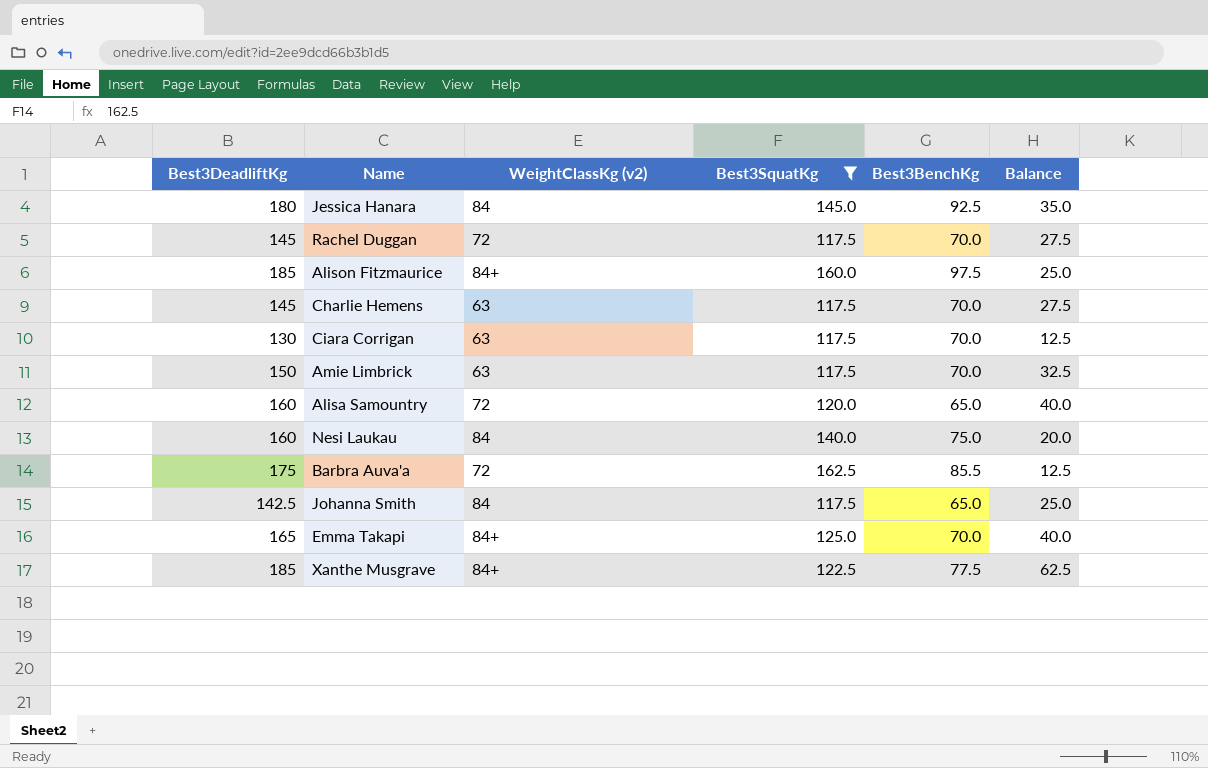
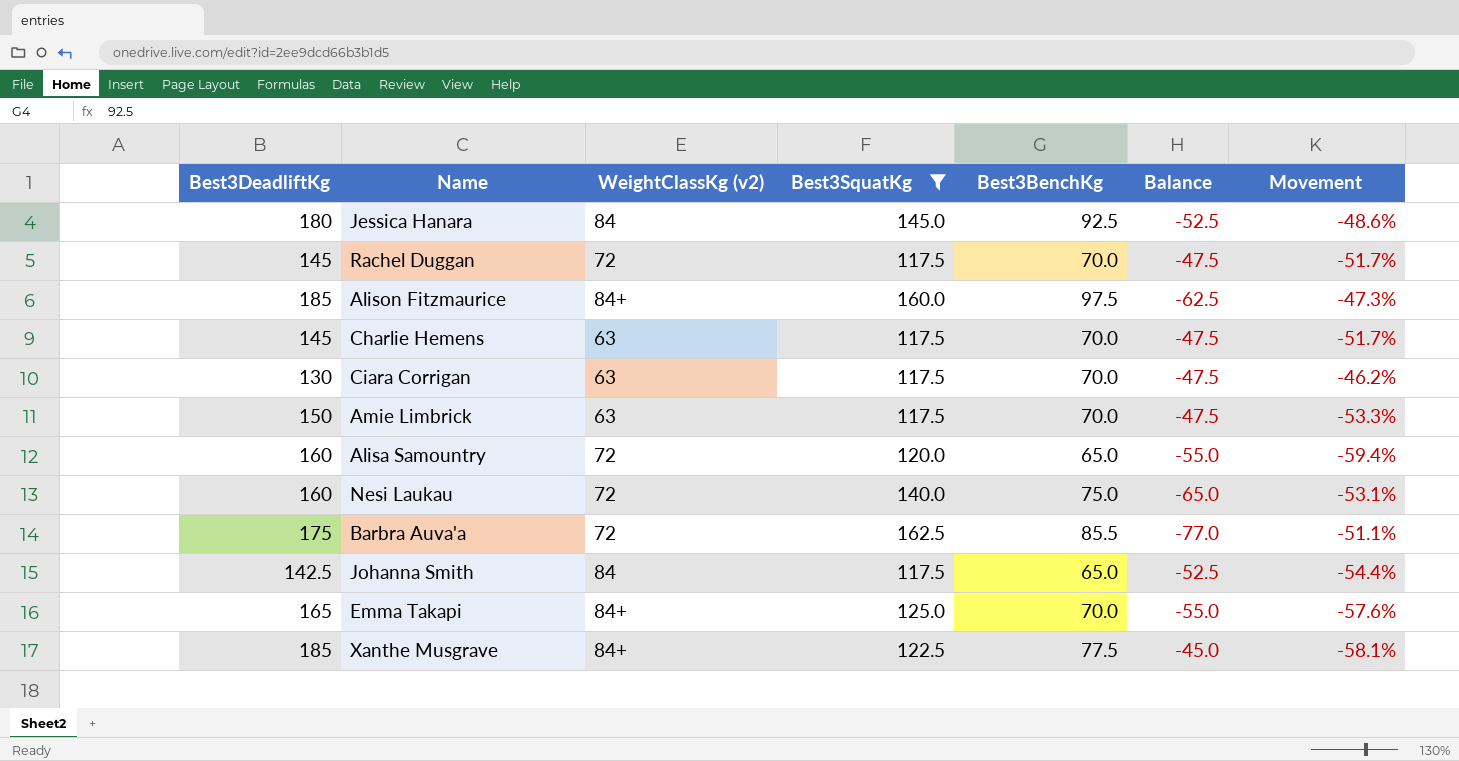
column Balance | formula: [Best3DeadliftKg] - [Best3SquatKg] -> [Best3BenchKg] - [Best3SquatKg]
column Movement | formula: none -> ([Best3BenchKg] - [Best3DeadliftKg]) / [Best3DeadliftKg]
Nesi Laukau | WeightClassKg (v2): 84 -> 72

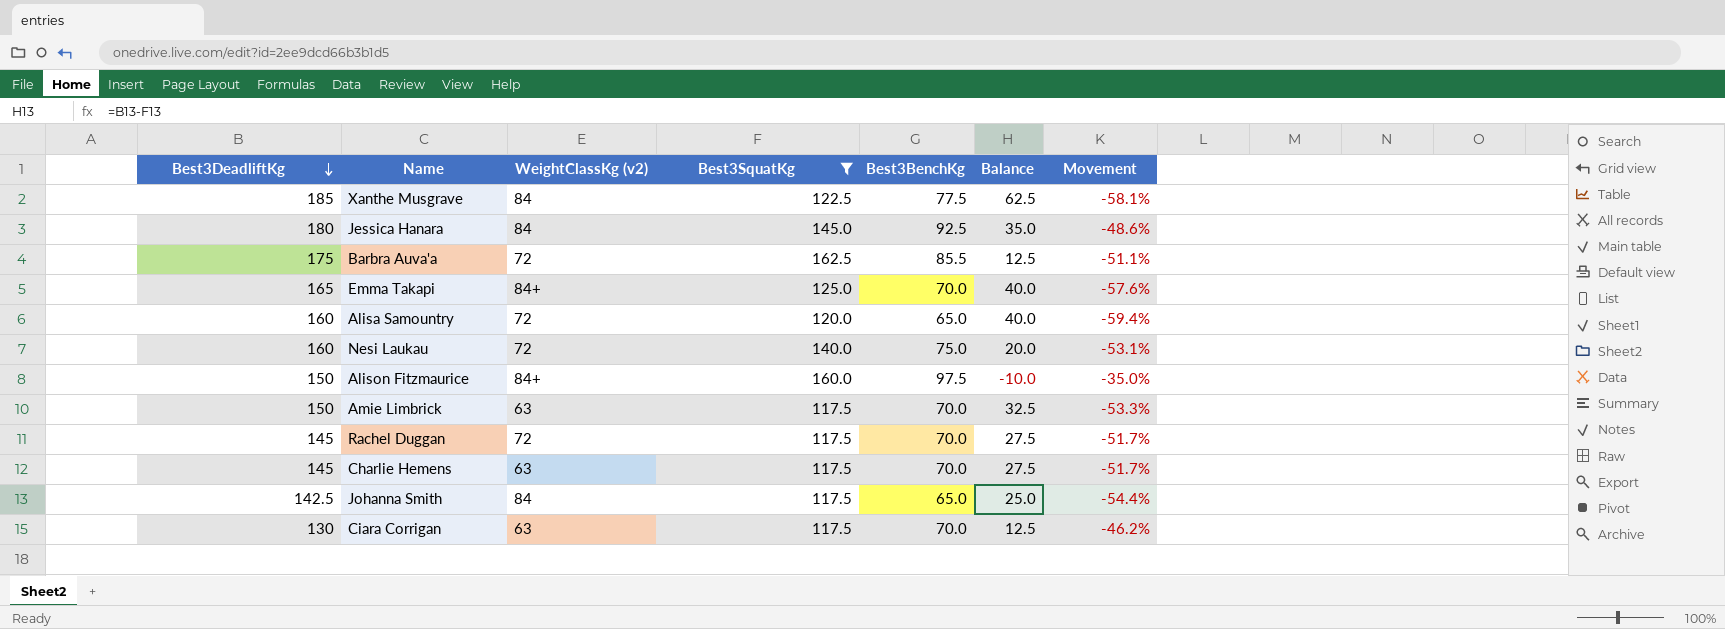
row order: none -> Best3DeadliftKg descending
column Balance | formula: [Best3BenchKg] - [Best3SquatKg] -> [Best3DeadliftKg] - [Best3SquatKg]
Xanthe Musgrave | WeightClassKg (v2): 84+ -> 84
Alison Fitzmaurice | Best3DeadliftKg: 185 -> 150
Alison Fitzmaurice | Movement: -47.3% -> -35.0%

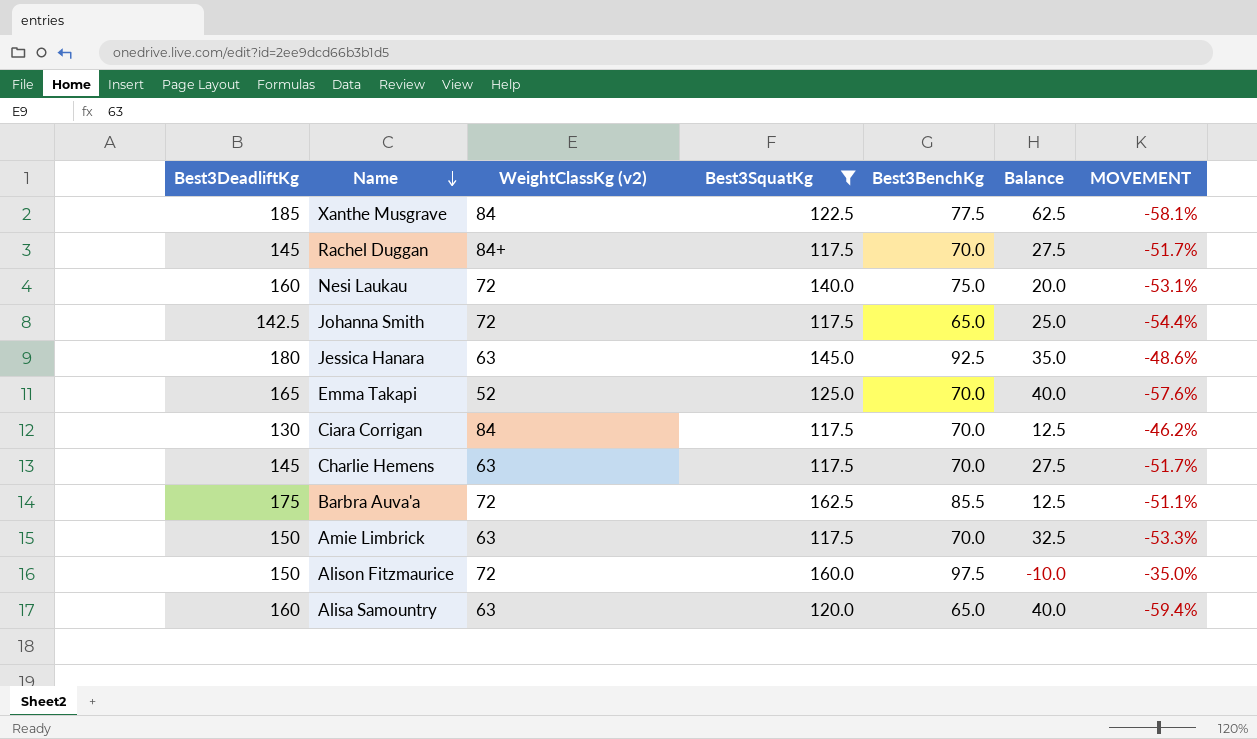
row order: Best3DeadliftKg descending -> Name descending
column name: Movement -> MOVEMENT
Rachel Duggan | WeightClassKg (v2): 72 -> 84+
Johanna Smith | WeightClassKg (v2): 84 -> 72
Jessica Hanara | WeightClassKg (v2): 84 -> 63
Emma Takapi | WeightClassKg (v2): 84+ -> 52
Ciara Corrigan | WeightClassKg (v2): 63 -> 84
Alison Fitzmaurice | WeightClassKg (v2): 84+ -> 72
Alisa Samountry | WeightClassKg (v2): 72 -> 63

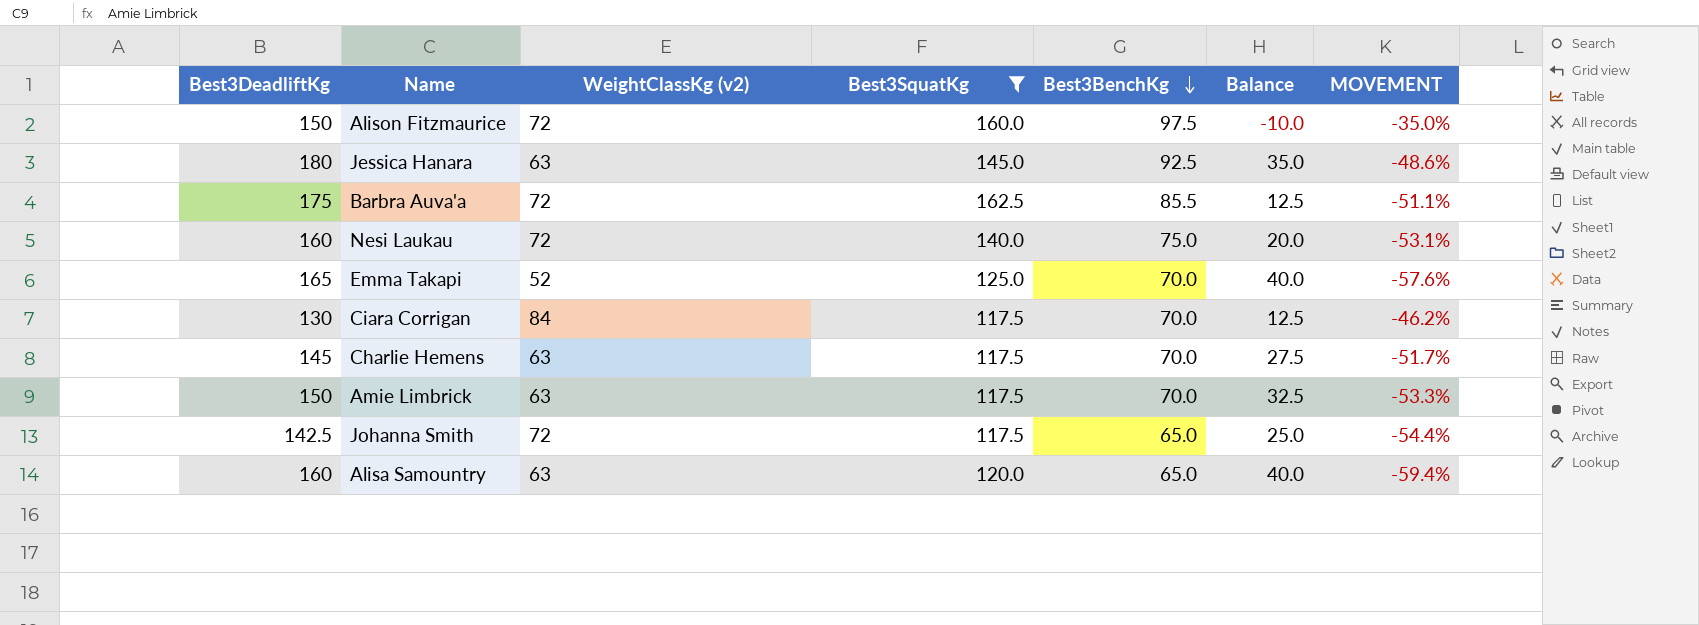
row order: Name descending -> Best3BenchKg descending
row Xanthe Musgrave: 185 | 84 | 122.5 | 77.5 | 62.5 | -58.1% -> none
row Rachel Duggan: 145 | 84+ | 117.5 | 70.0 | 27.5 | -51.7% -> none

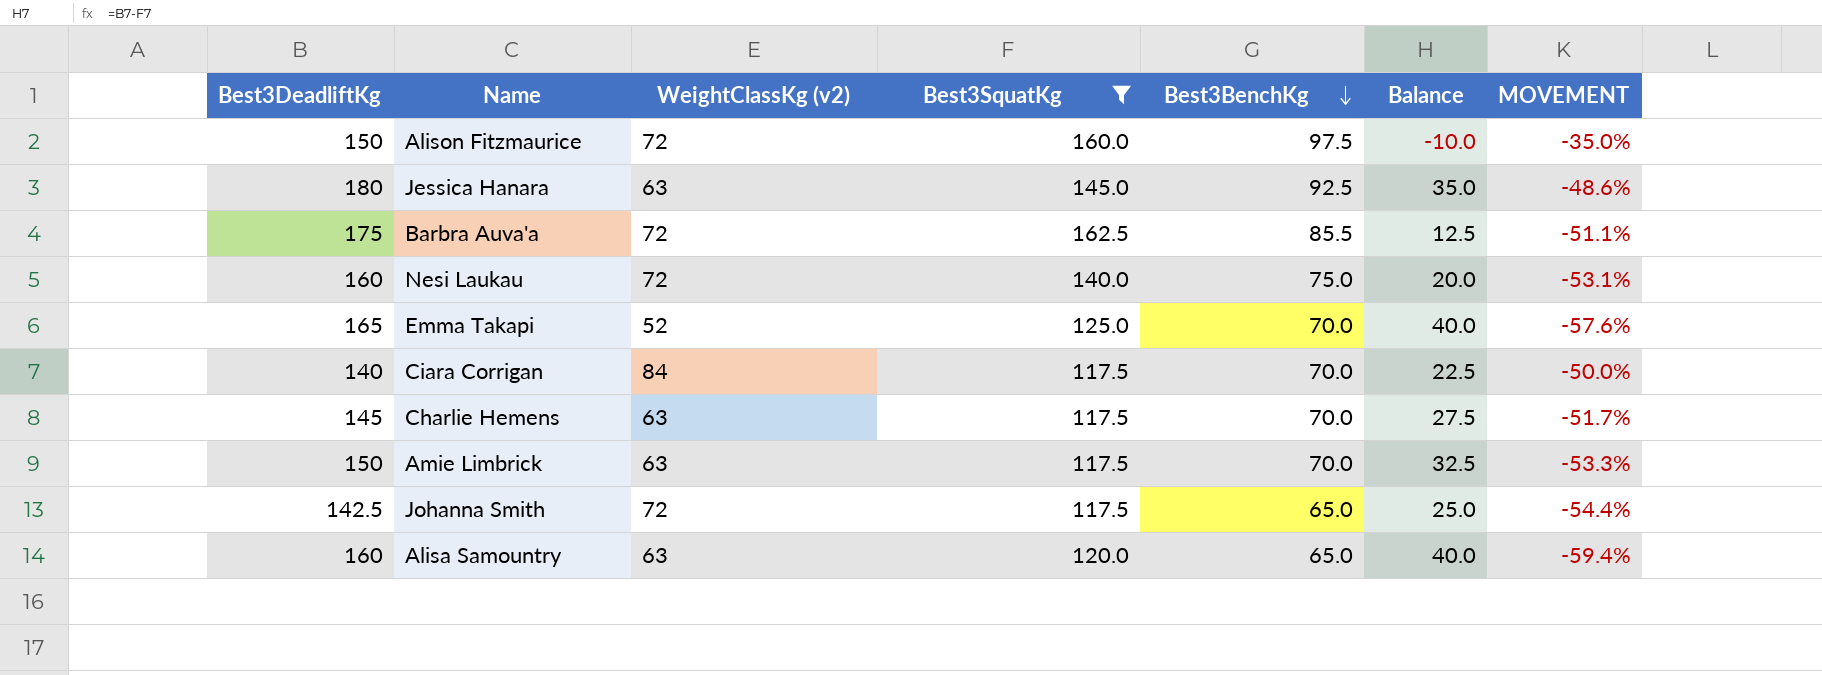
Ciara Corrigan | Best3DeadliftKg: 130 -> 140
Ciara Corrigan | Balance: 12.5 -> 22.5
Ciara Corrigan | MOVEMENT: -46.2% -> -50.0%

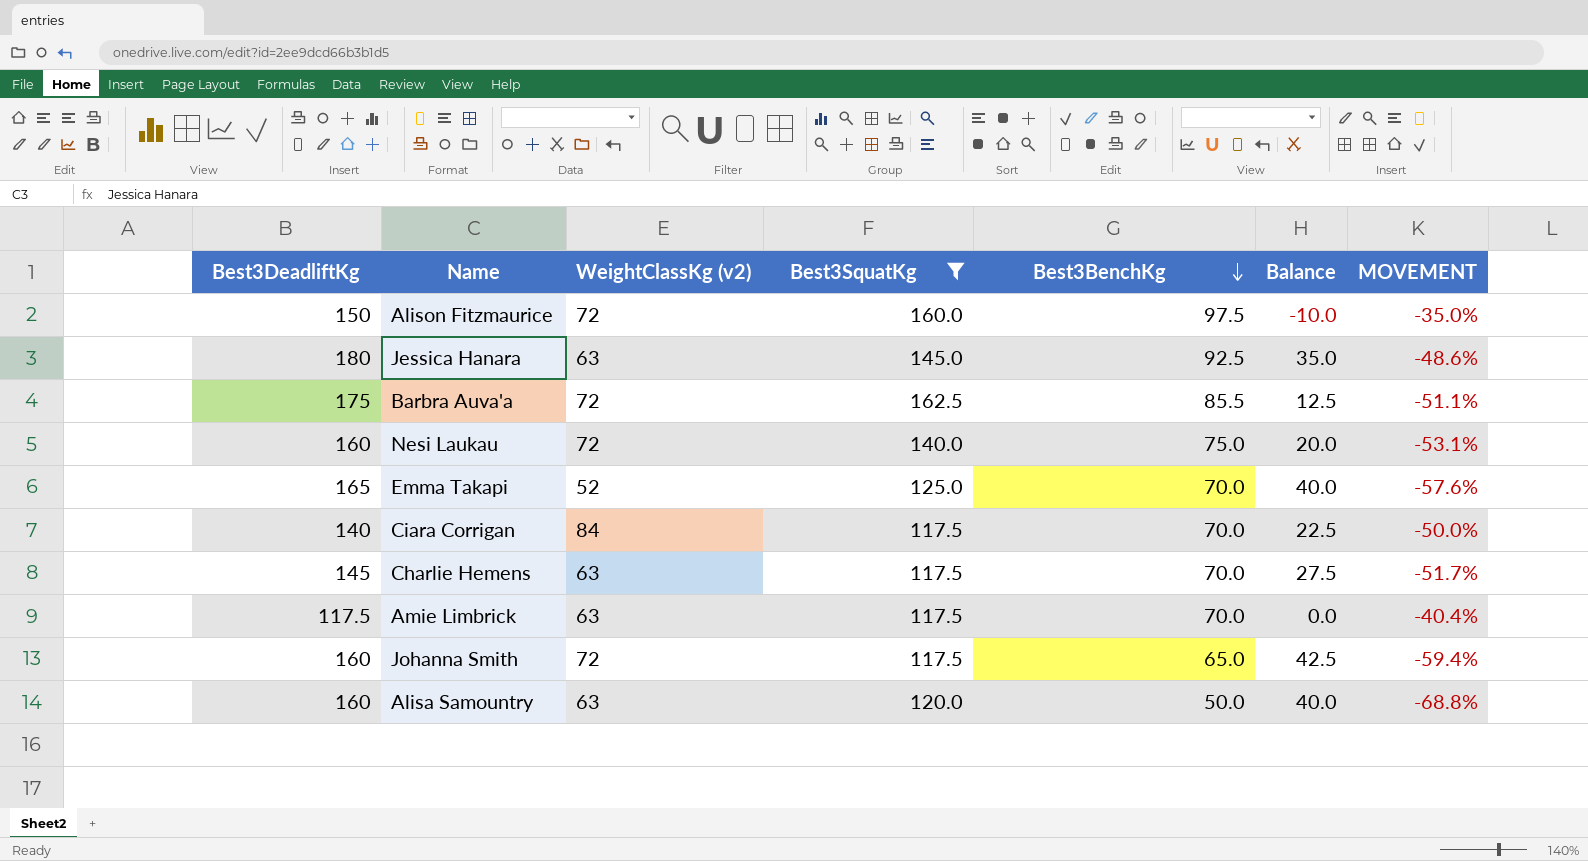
Amie Limbrick | Best3DeadliftKg: 150 -> 117.5
Amie Limbrick | Balance: 32.5 -> 0.0
Amie Limbrick | MOVEMENT: -53.3% -> -40.4%
Johanna Smith | Best3DeadliftKg: 142.5 -> 160
Johanna Smith | Balance: 25.0 -> 42.5
Johanna Smith | MOVEMENT: -54.4% -> -59.4%
Alisa Samountry | Best3BenchKg: 65.0 -> 50.0
Alisa Samountry | MOVEMENT: -59.4% -> -68.8%

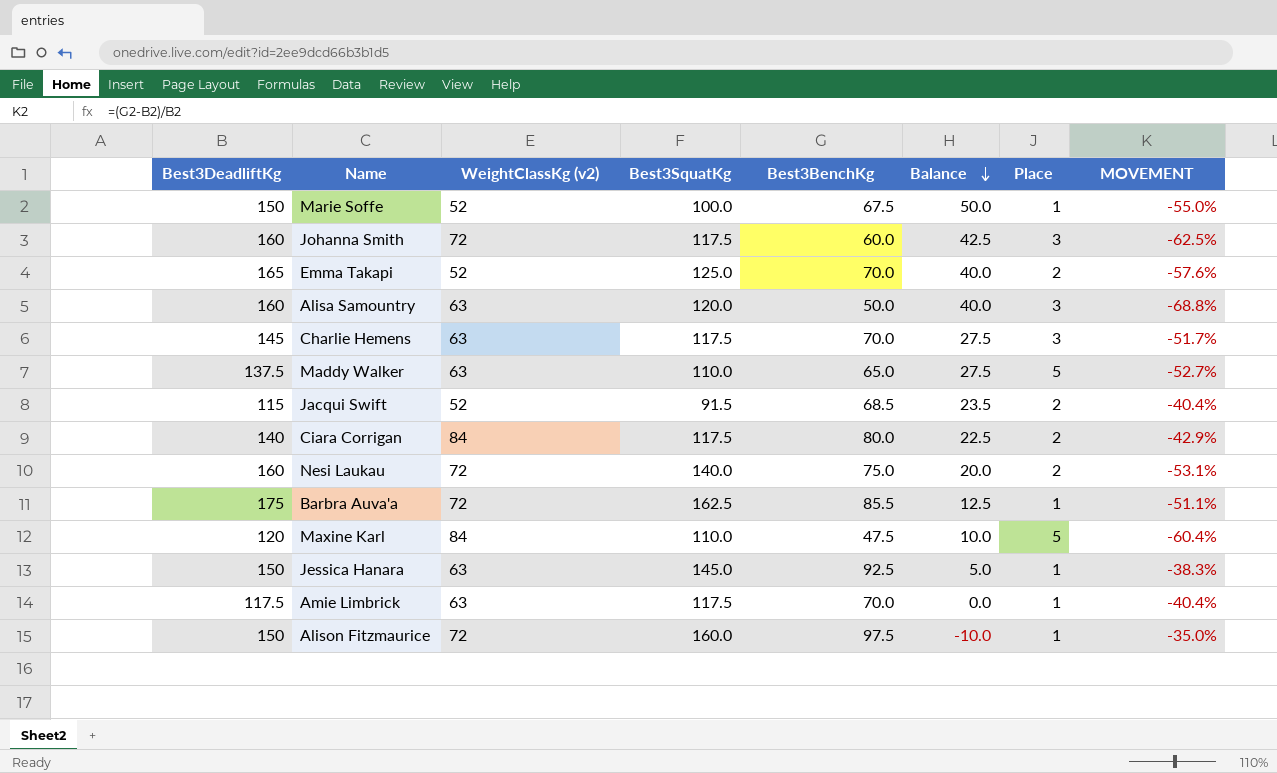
filter: Best3SquatKg >= 117.5 -> none
row order: Best3BenchKg descending -> Balance descending
column Place | position: none -> 7
Johanna Smith | Best3BenchKg: 65.0 -> 60.0
Johanna Smith | MOVEMENT: -59.4% -> -62.5%
Ciara Corrigan | Best3BenchKg: 70.0 -> 80.0
Ciara Corrigan | MOVEMENT: -50.0% -> -42.9%
Jessica Hanara | Best3DeadliftKg: 180 -> 150
Jessica Hanara | Balance: 35.0 -> 5.0
Jessica Hanara | MOVEMENT: -48.6% -> -38.3%

